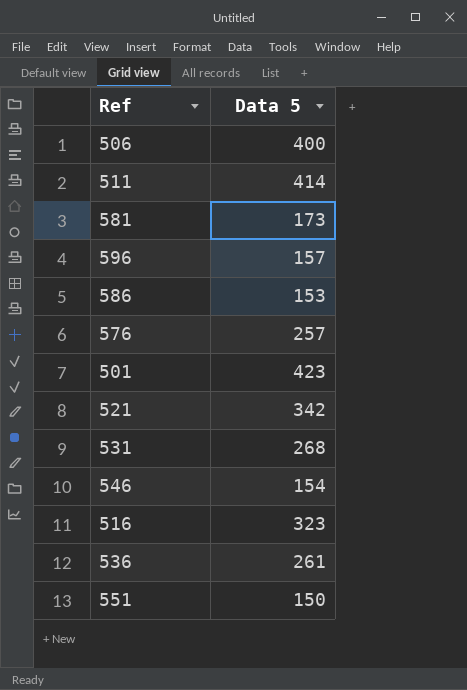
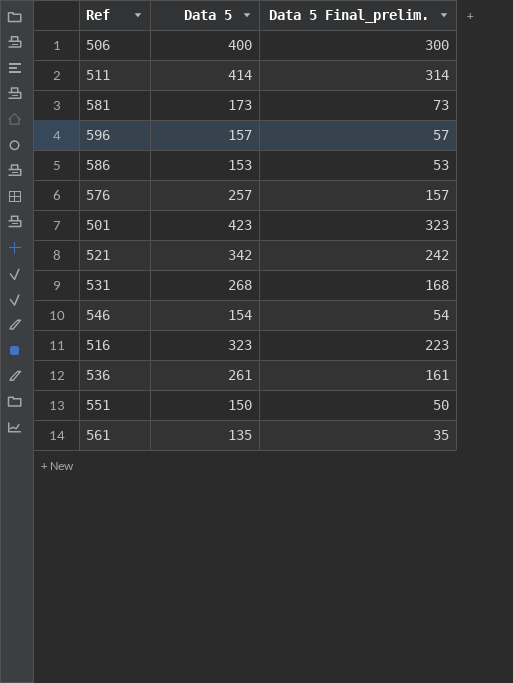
column Data 5 Final_prelim. | formula: none -> [Data 5] - 100
row 561: none -> 135 | 35

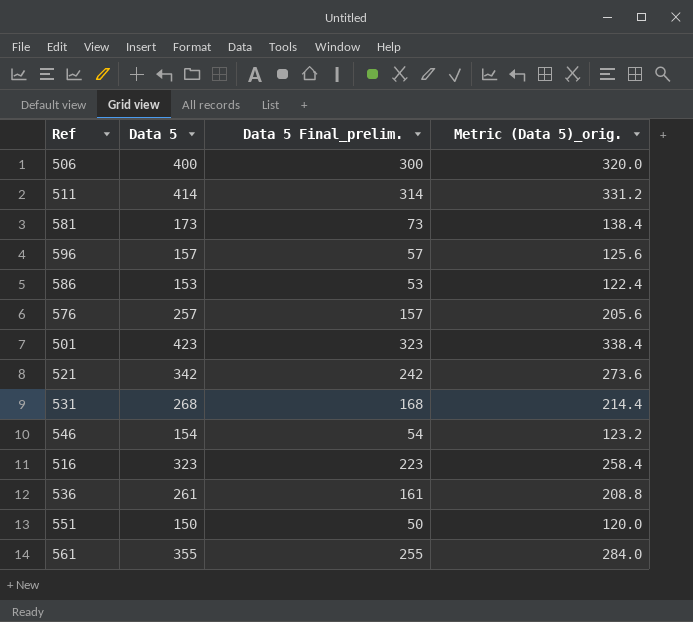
column Metric (Data 5)_orig. | formula: none -> [Data 5] * 0.8
561 | Data 5: 135 -> 355
561 | Data 5 Final_prelim.: 35 -> 255

